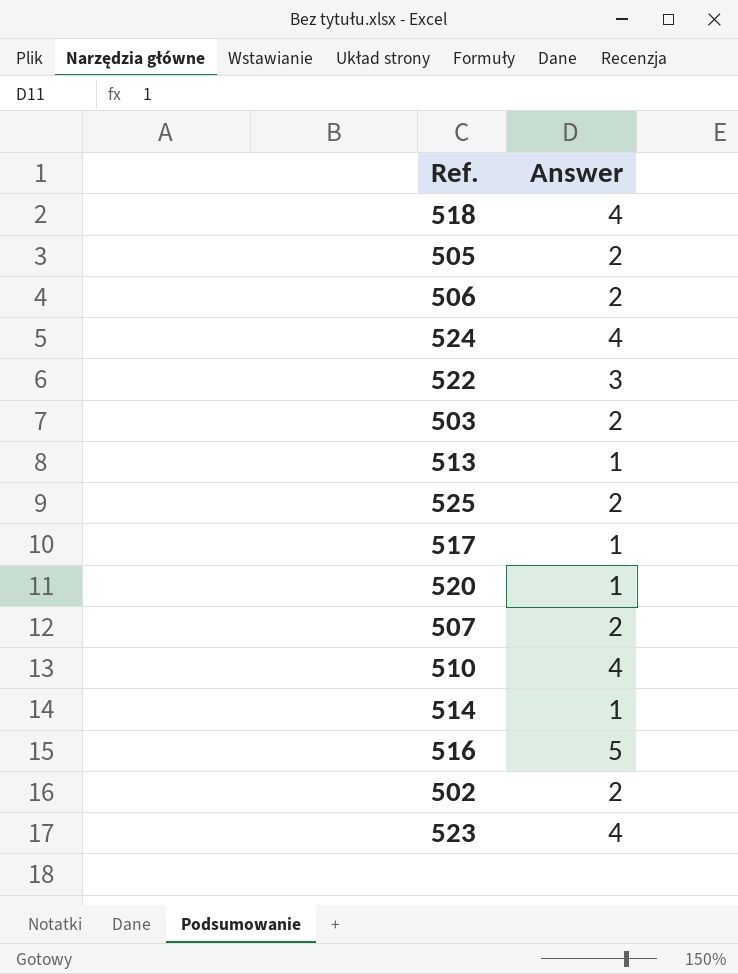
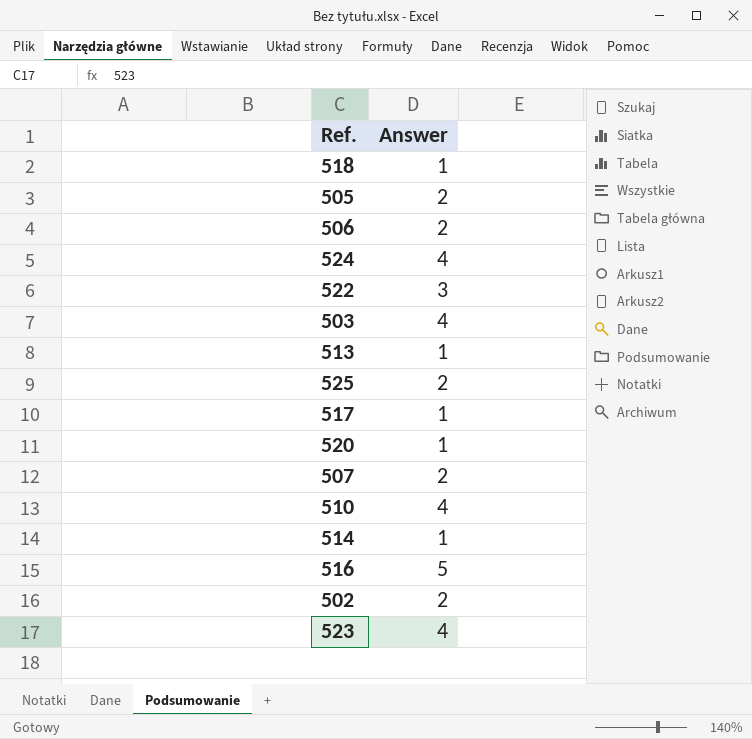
518 | Answer: 4 -> 1
503 | Answer: 2 -> 4

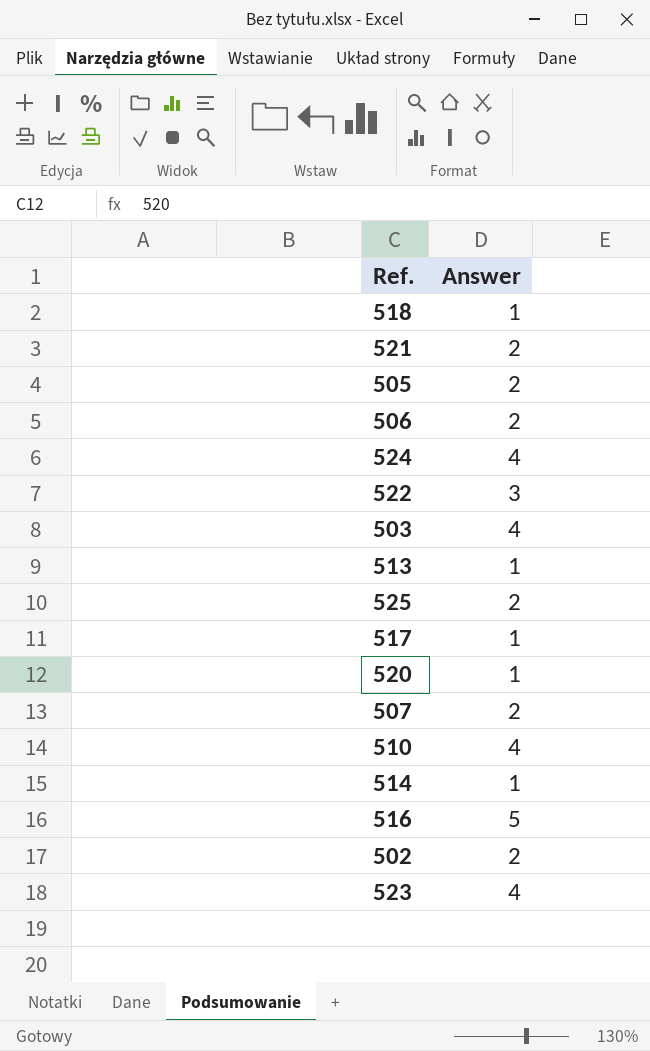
row 521: none -> 2

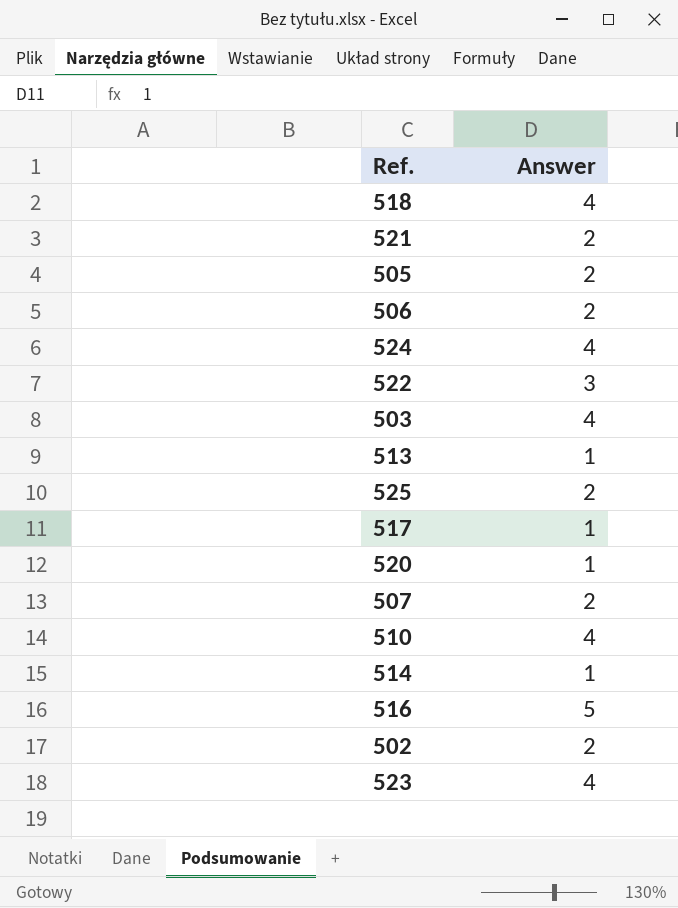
518 | Answer: 1 -> 4

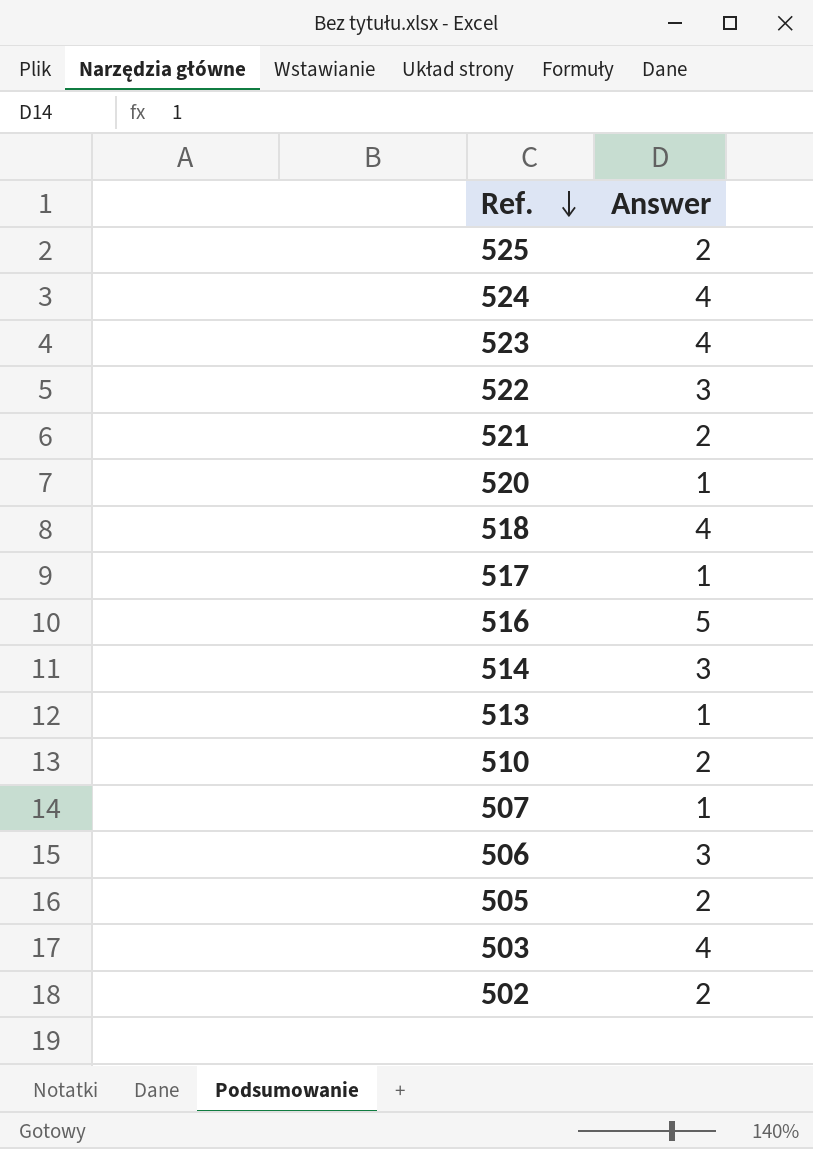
row order: none -> Ref. descending
514 | Answer: 1 -> 3
510 | Answer: 4 -> 2
507 | Answer: 2 -> 1
506 | Answer: 2 -> 3

